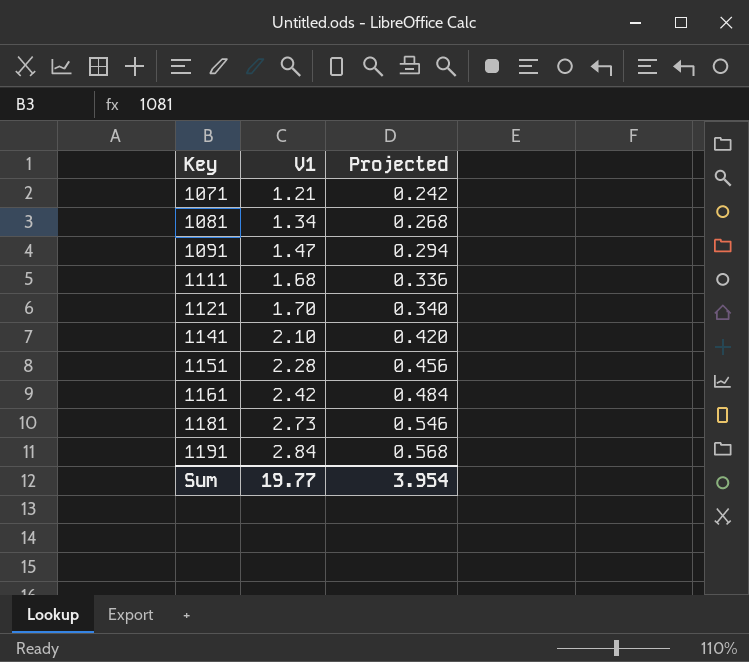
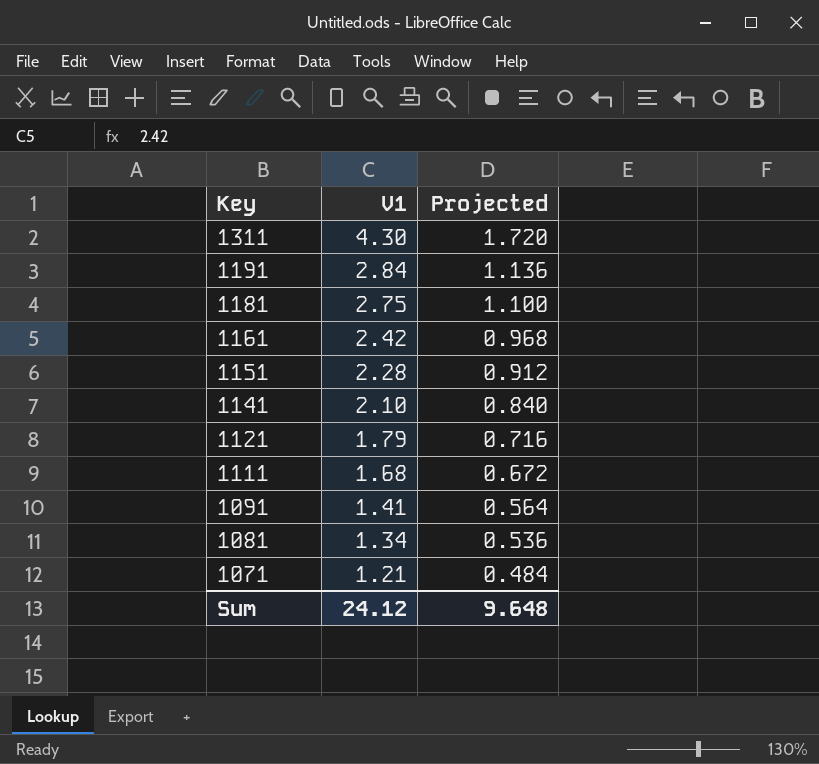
row order: Key ascending -> Key descending
column Projected | formula: [V1] * 0.2 -> [V1] * 0.4
row 1311: none -> 4.30 | 1.720
1181 | V1: 2.73 -> 2.75
1121 | V1: 1.70 -> 1.79
1091 | V1: 1.47 -> 1.41
Sum | V1: 19.77 -> 24.12
Sum | Projected: 3.954 -> 9.648

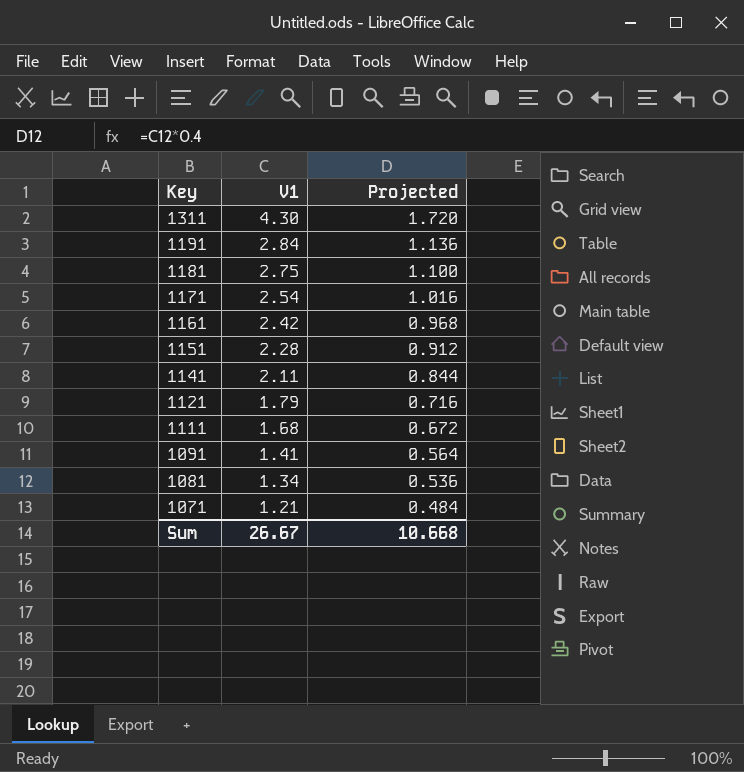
row 1171: none -> 2.54 | 1.016
1141 | V1: 2.10 -> 2.11
1141 | Projected: 0.840 -> 0.844
Sum | V1: 24.12 -> 26.67
Sum | Projected: 9.648 -> 10.668

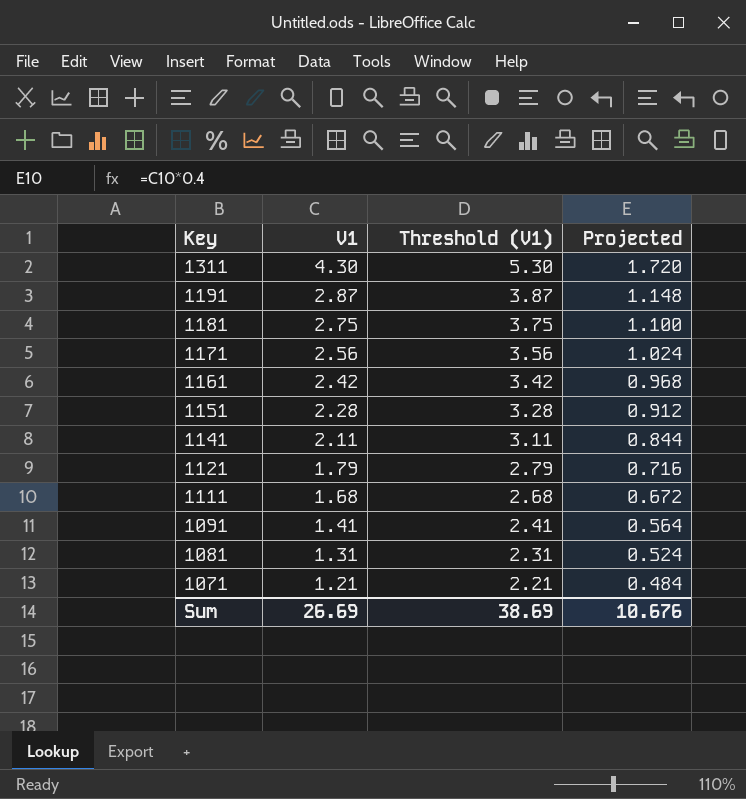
column Threshold (V1) | formula: none -> [V1] + 1
1191 | V1: 2.84 -> 2.87
1191 | Projected: 1.136 -> 1.148
1171 | V1: 2.54 -> 2.56
1171 | Projected: 1.016 -> 1.024
1081 | V1: 1.34 -> 1.31
1081 | Projected: 0.536 -> 0.524
Sum | V1: 26.67 -> 26.69
Sum | Projected: 10.668 -> 10.676

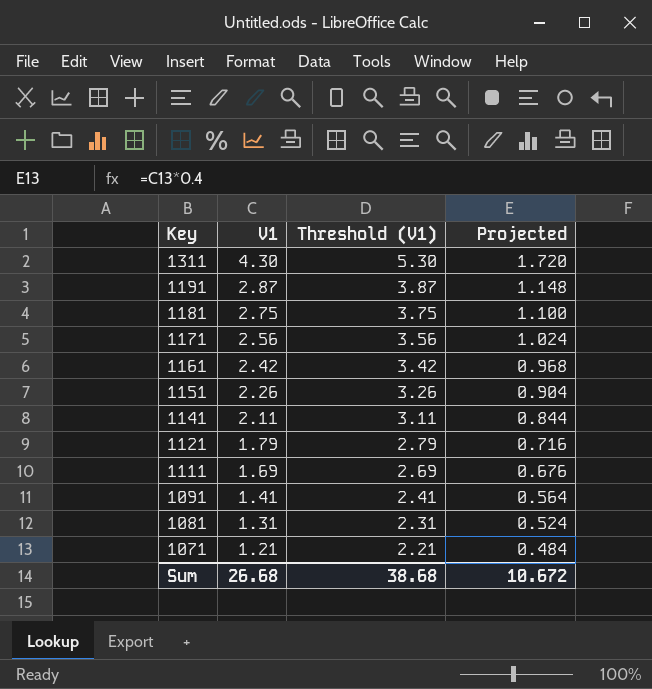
1151 | V1: 2.28 -> 2.26
1151 | Threshold (V1): 3.28 -> 3.26
1151 | Projected: 0.912 -> 0.904
1111 | V1: 1.68 -> 1.69
1111 | Threshold (V1): 2.68 -> 2.69
1111 | Projected: 0.672 -> 0.676
Sum | V1: 26.69 -> 26.68
Sum | Threshold (V1): 38.69 -> 38.68
Sum | Projected: 10.676 -> 10.672

